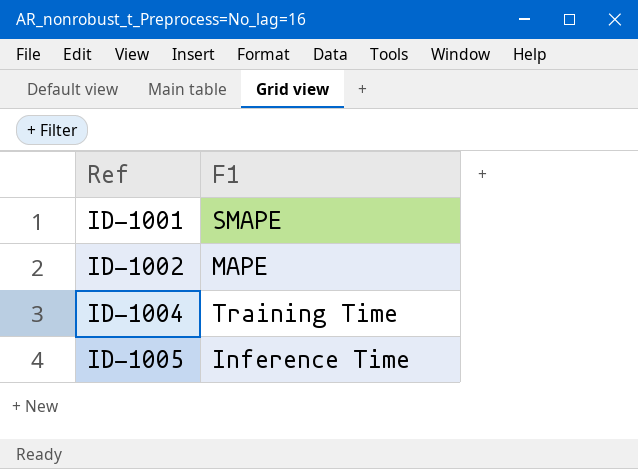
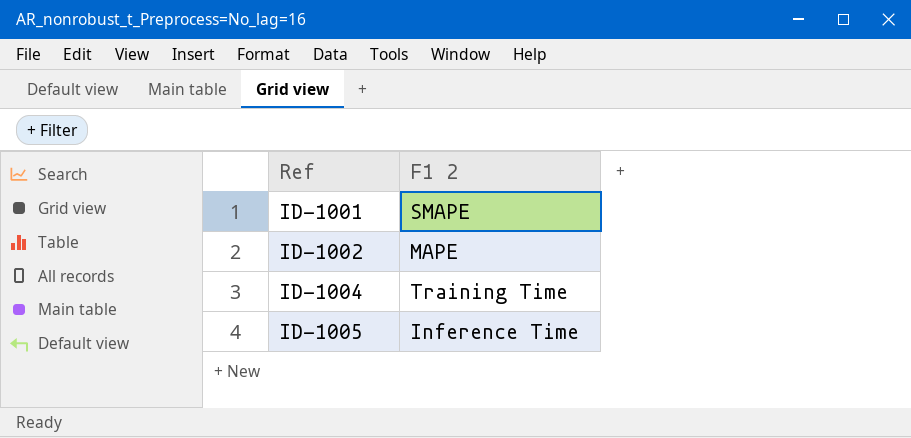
column name: F1 -> F1 2

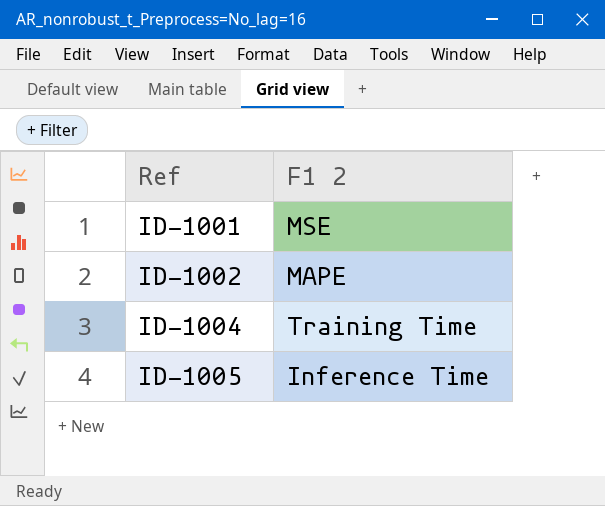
ID-1001 | F1 2: SMAPE -> MSE

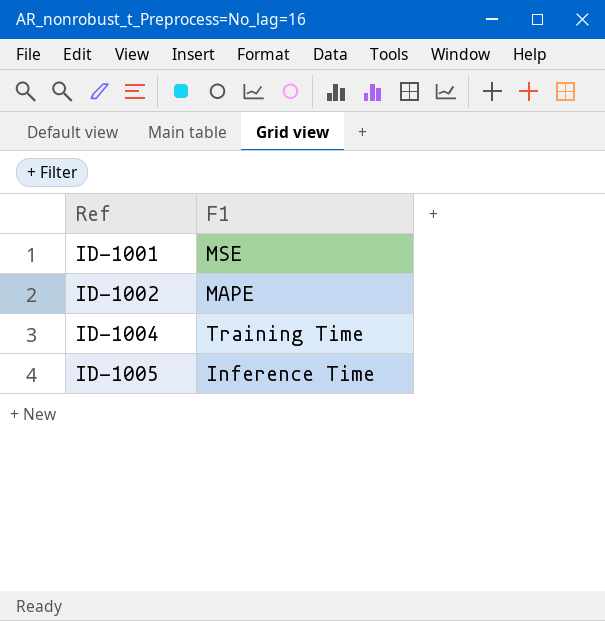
column name: F1 2 -> F1

